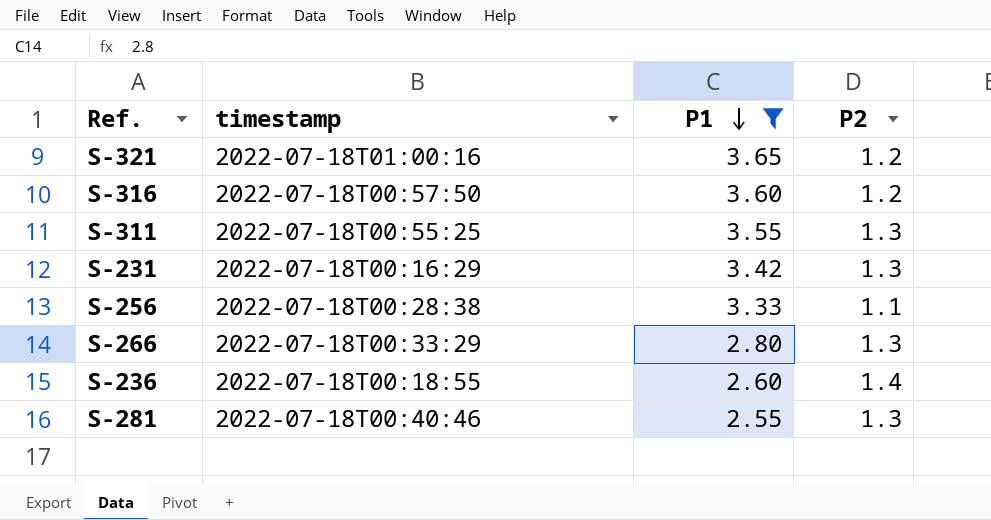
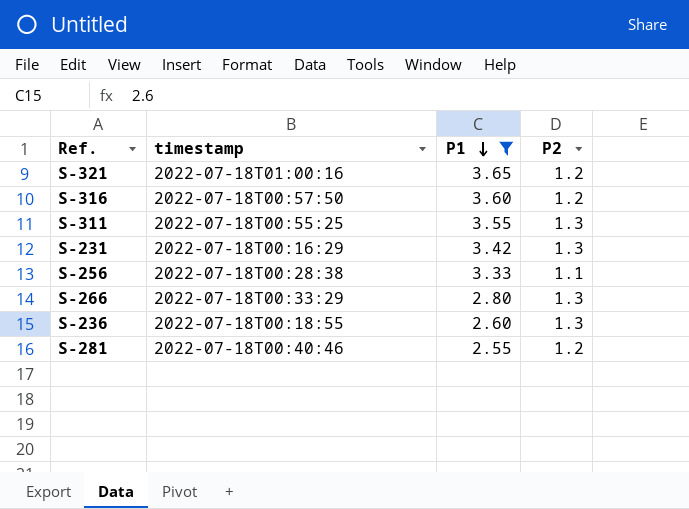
S-236 | P2: 1.4 -> 1.3
S-281 | P2: 1.3 -> 1.2

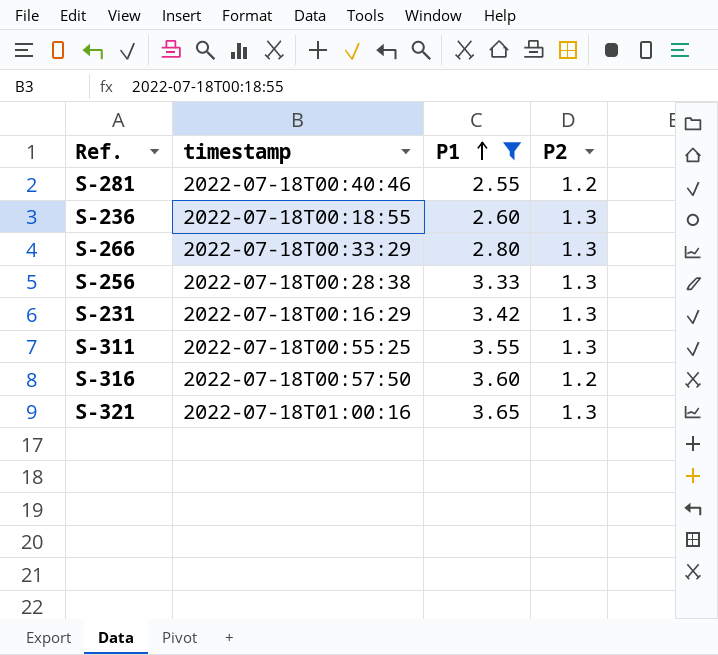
row order: P1 descending -> P1 ascending
S-256 | P2: 1.1 -> 1.3
S-321 | P2: 1.2 -> 1.3

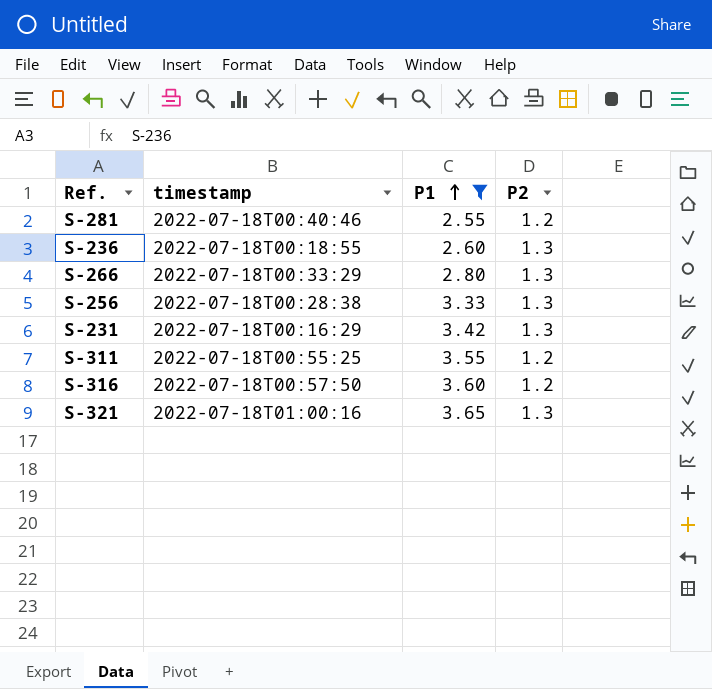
S-311 | P2: 1.3 -> 1.2

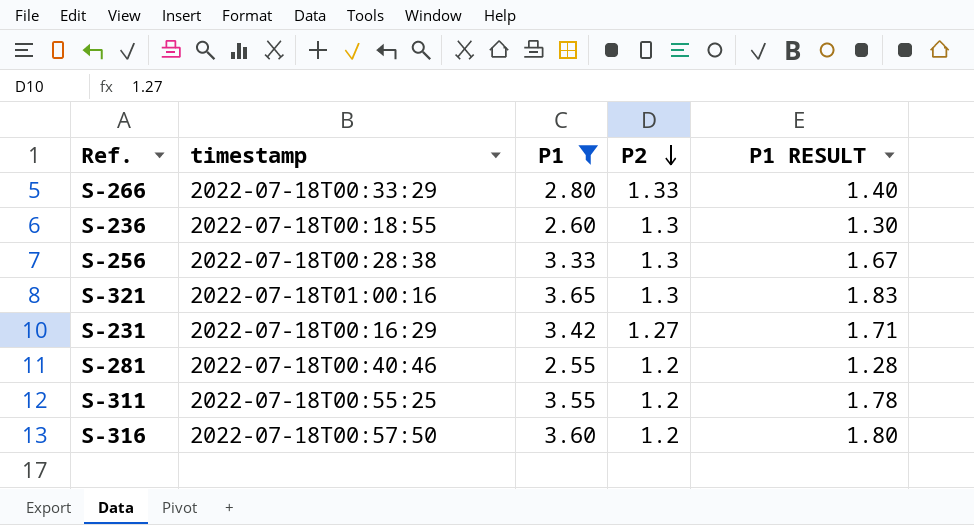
row order: P1 ascending -> P2 descending
column P1 RESULT | formula: none -> [P1] * 0.5
S-266 | P2: 1.3 -> 1.33
S-231 | P2: 1.3 -> 1.27

